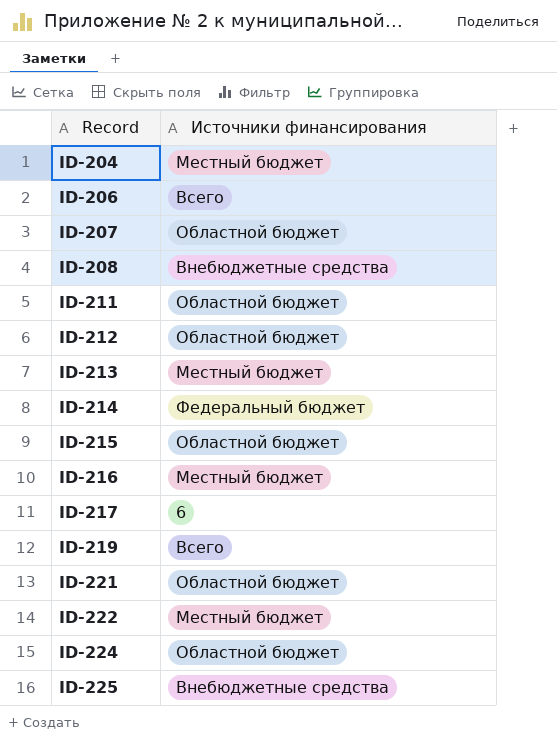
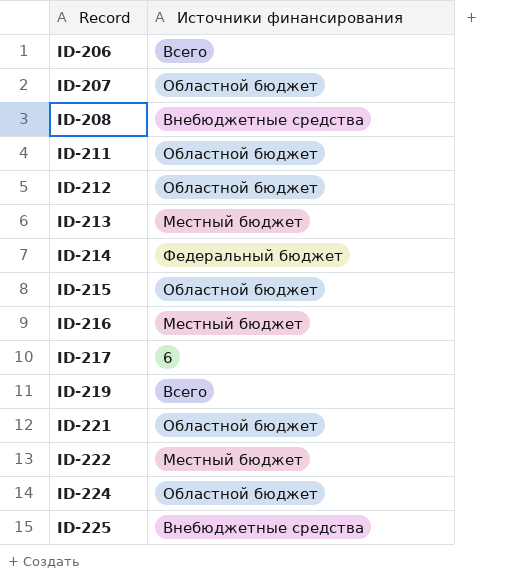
row ID-204: Местный бюджет -> none

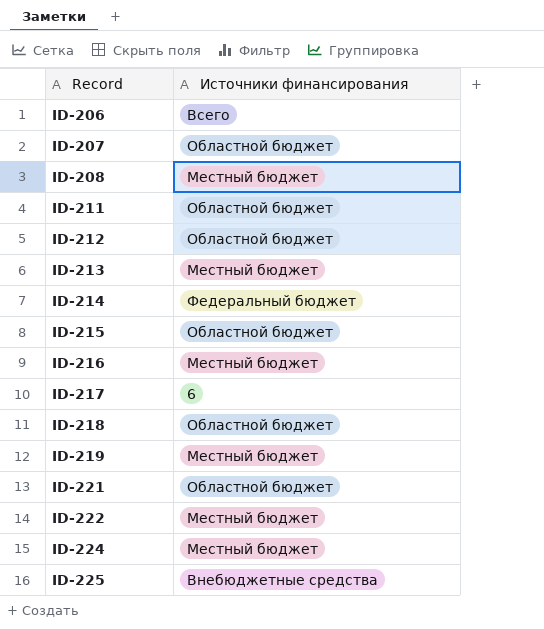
ID-208 | Источники финансирования: Внебюджетные средства -> Местный бюджет
row ID-218: none -> Областной бюджет
ID-219 | Источники финансирования: Всего -> Местный бюджет
ID-224 | Источники финансирования: Областной бюджет -> Местный бюджет

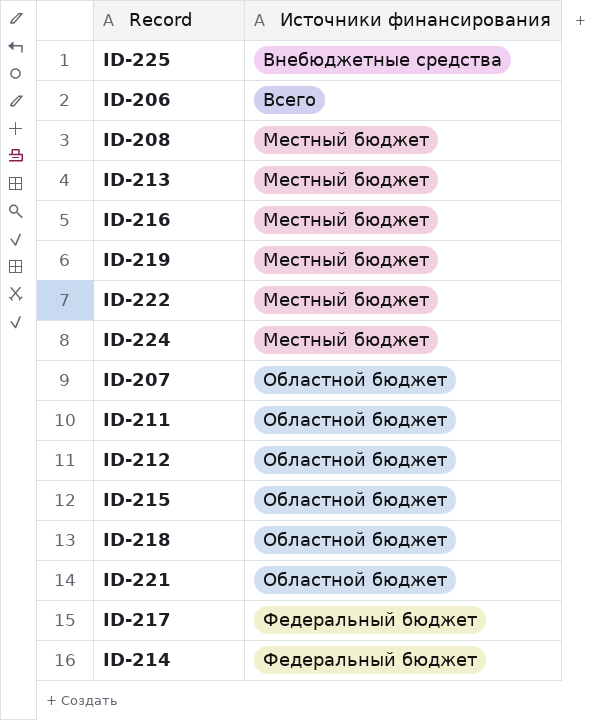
row order: Record ascending -> Источники финансирования ascending
ID-217 | Источники финансирования: 6 -> Федеральный бюджет

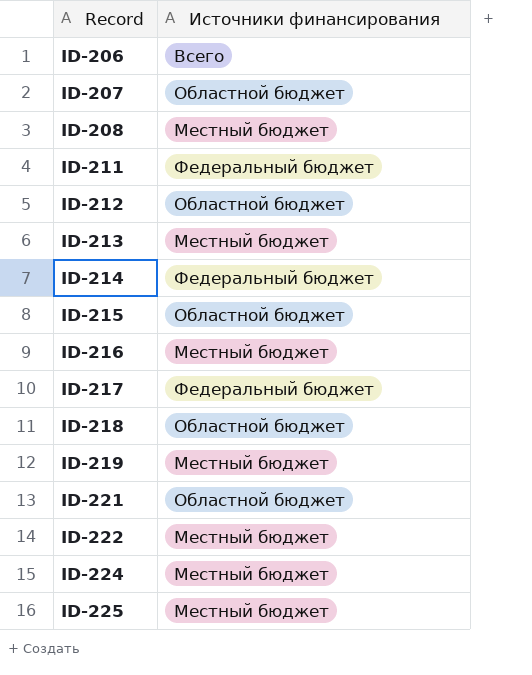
row order: Источники финансирования ascending -> Record ascending
ID-211 | Источники финансирования: Областной бюджет -> Федеральный бюджет
ID-225 | Источники финансирования: Внебюджетные средства -> Местный бюджет

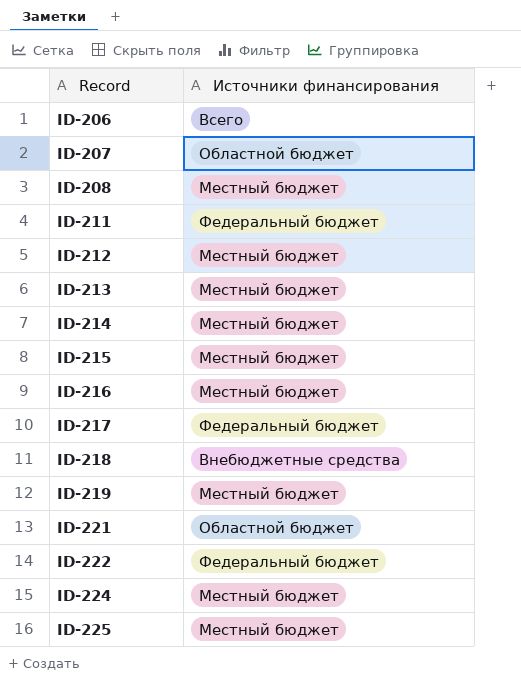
ID-212 | Источники финансирования: Областной бюджет -> Местный бюджет
ID-214 | Источники финансирования: Федеральный бюджет -> Местный бюджет
ID-215 | Источники финансирования: Областной бюджет -> Местный бюджет
ID-218 | Источники финансирования: Областной бюджет -> Внебюджетные средства
ID-222 | Источники финансирования: Местный бюджет -> Федеральный бюджет

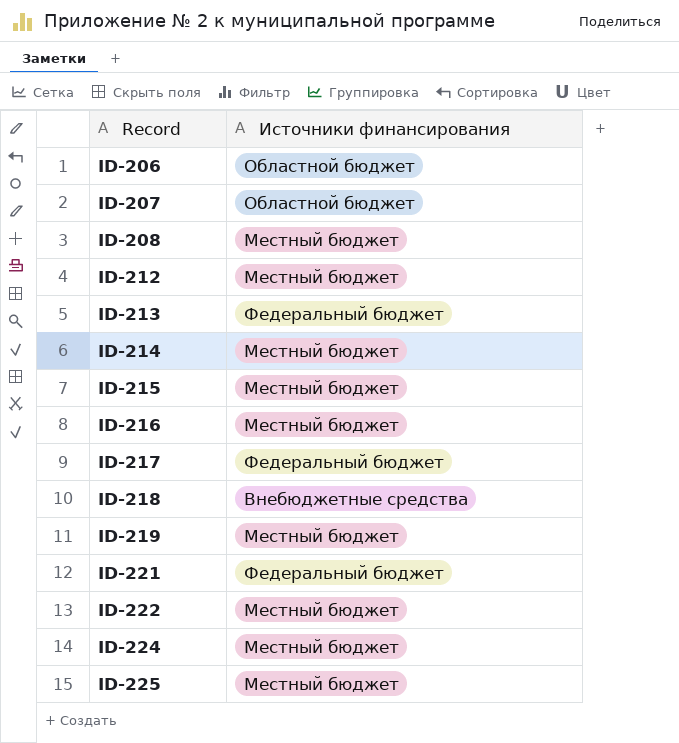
row ID-211: Федеральный бюджет -> none
ID-206 | Источники финансирования: Всего -> Областной бюджет
ID-213 | Источники финансирования: Местный бюджет -> Федеральный бюджет
ID-221 | Источники финансирования: Областной бюджет -> Федеральный бюджет
ID-222 | Источники финансирования: Федеральный бюджет -> Местный бюджет

